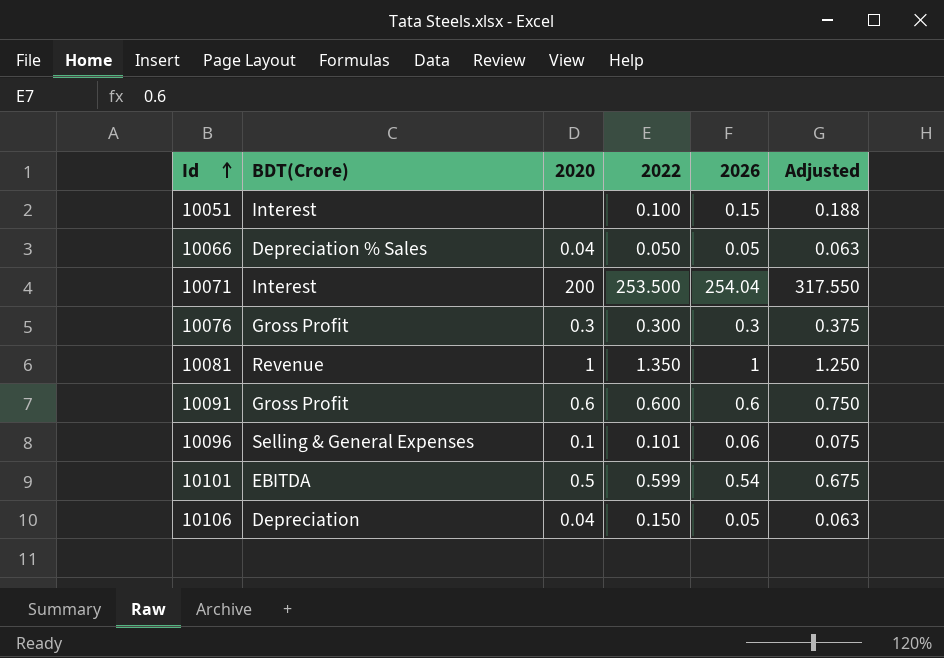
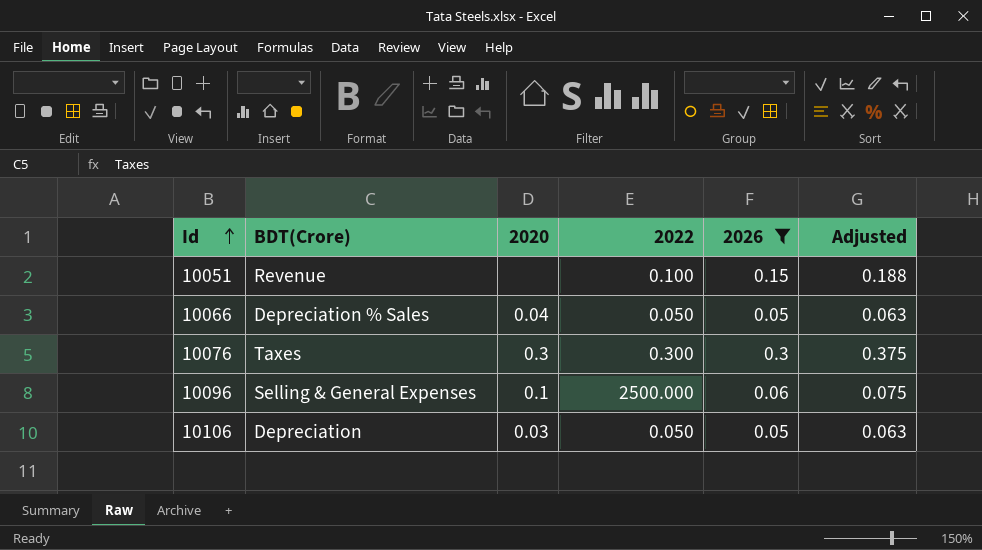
filter: none -> 2026 <= 0.3
10051 | BDT(Crore): Interest -> Revenue
10076 | BDT(Crore): Gross Profit -> Taxes
10096 | 2022: 0.101 -> 2500.000
10106 | 2020: 0.04 -> 0.03
10106 | 2022: 0.150 -> 0.050

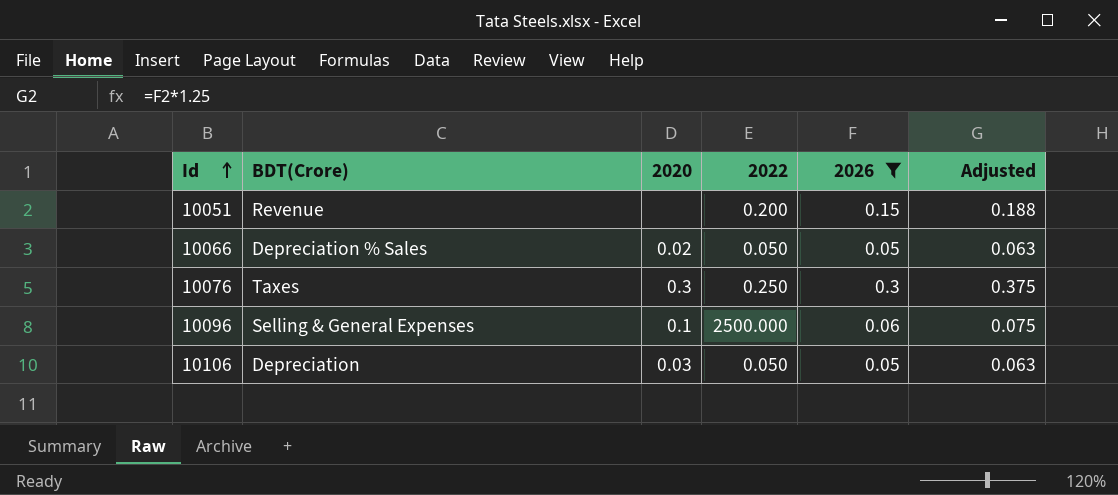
10051 | 2022: 0.100 -> 0.200
10066 | 2020: 0.04 -> 0.02
10076 | 2022: 0.300 -> 0.250

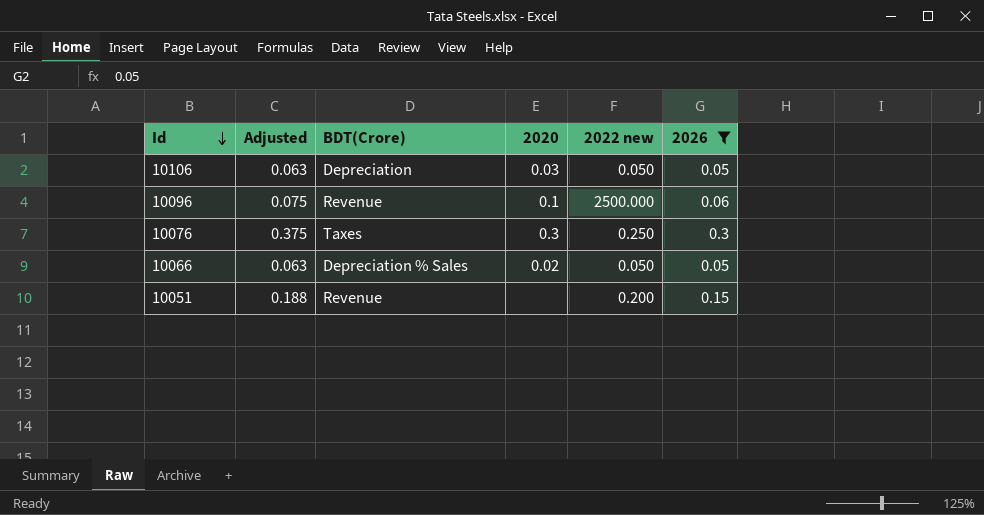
row order: Id ascending -> Id descending
column Adjusted | position: 6 -> 2
column name: 2022 -> 2022 new
10096 | BDT(Crore): Selling & General Expenses -> Revenue

